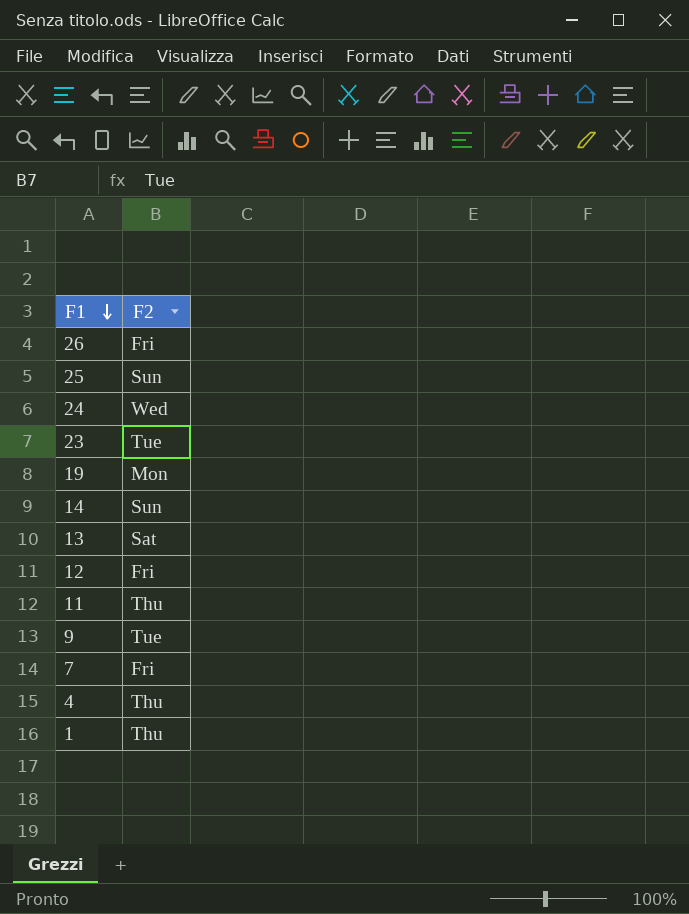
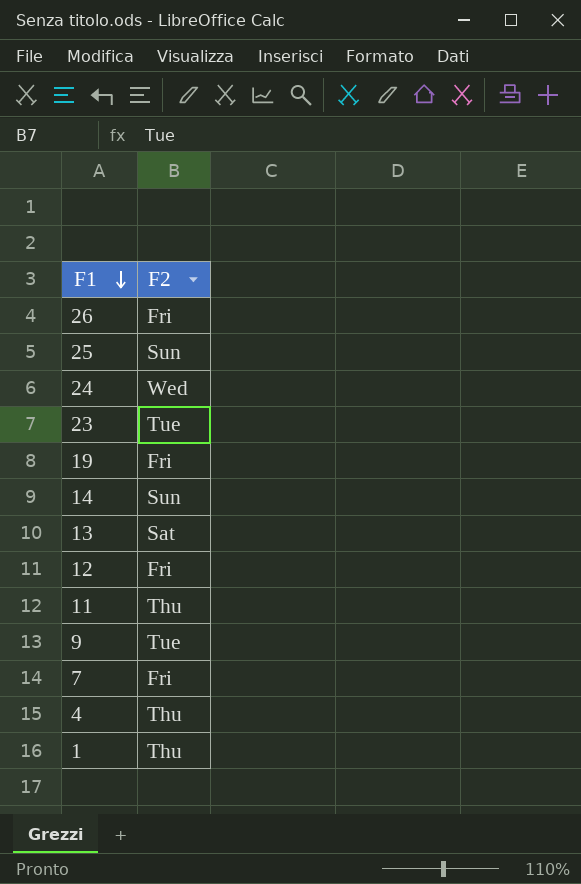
19 | F2: Mon -> Fri

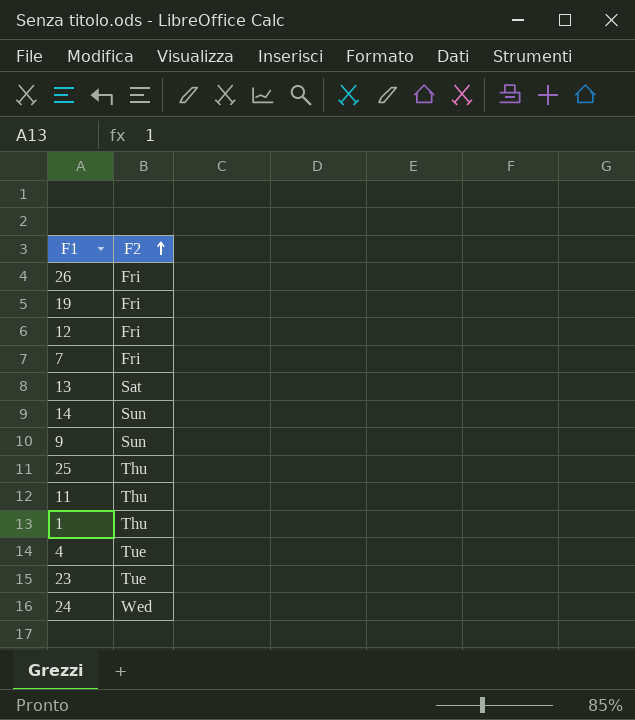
row order: F1 descending -> F2 ascending
9 | F2: Tue -> Sun
25 | F2: Sun -> Thu
4 | F2: Thu -> Tue

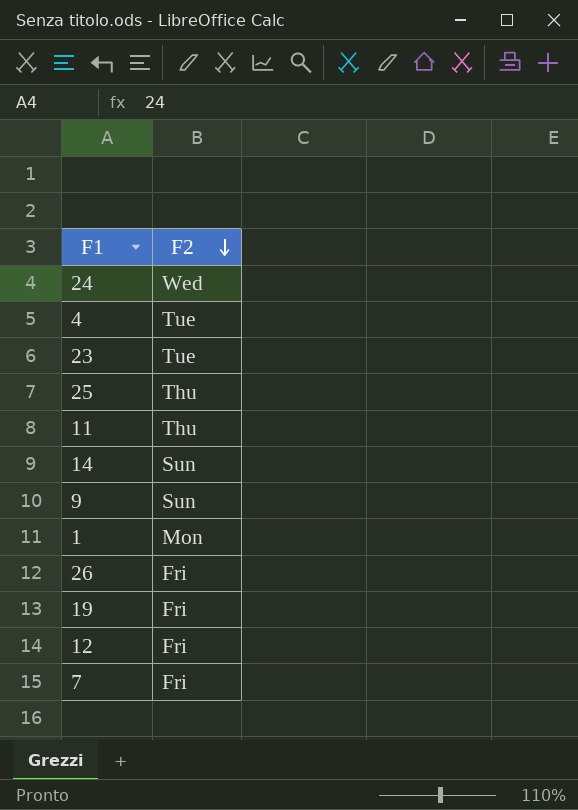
row order: F2 ascending -> F2 descending
row 13: Sat -> none
1 | F2: Thu -> Mon

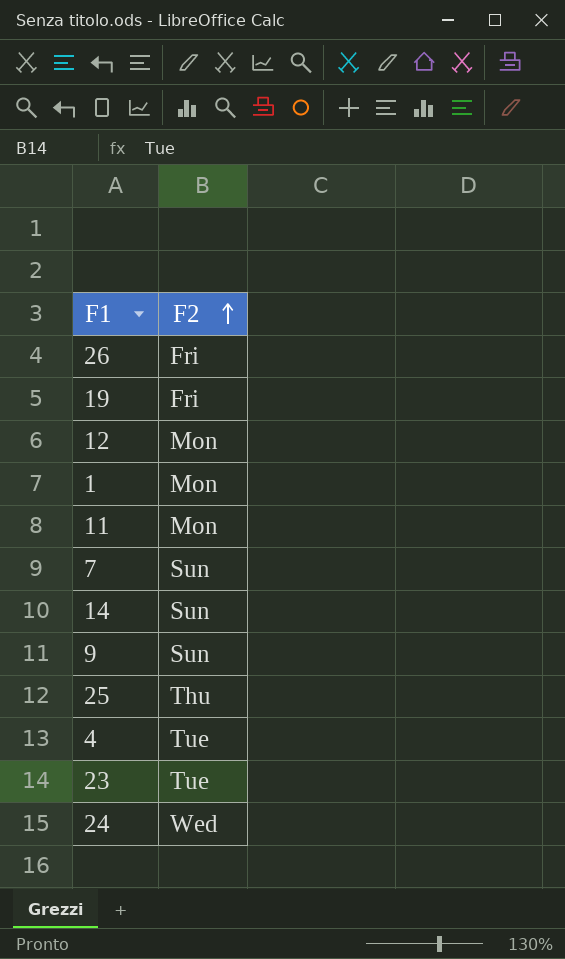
row order: F2 descending -> F2 ascending
12 | F2: Fri -> Mon
11 | F2: Thu -> Mon
7 | F2: Fri -> Sun

